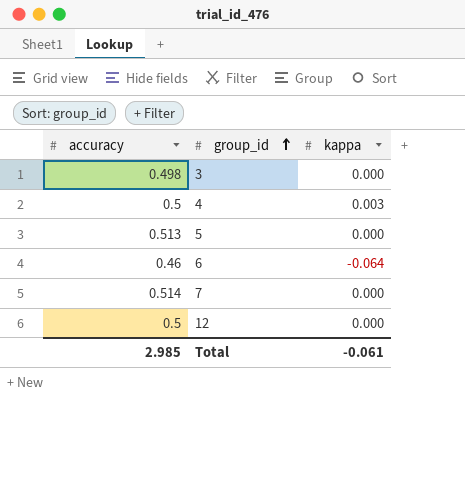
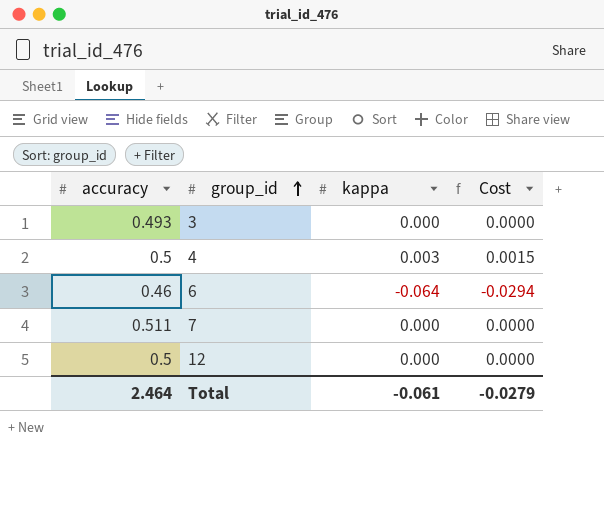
column Cost | formula: none -> [accuracy] * [kappa]
row 5: 0.513 | 0.000 -> none
3 | accuracy: 0.498 -> 0.493
7 | accuracy: 0.514 -> 0.511
Total | accuracy: 2.985 -> 2.464

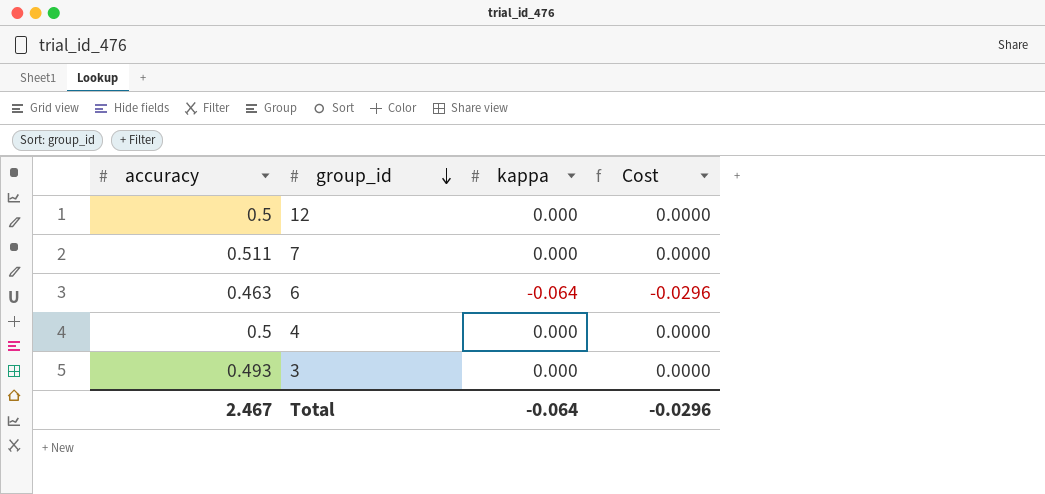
row order: group_id ascending -> group_id descending
6 | accuracy: 0.46 -> 0.463
6 | Cost: -0.0294 -> -0.0296
4 | kappa: 0.003 -> 0.000
4 | Cost: 0.0015 -> 0.0000
Total | accuracy: 2.464 -> 2.467
Total | kappa: -0.061 -> -0.064
Total | Cost: -0.0279 -> -0.0296

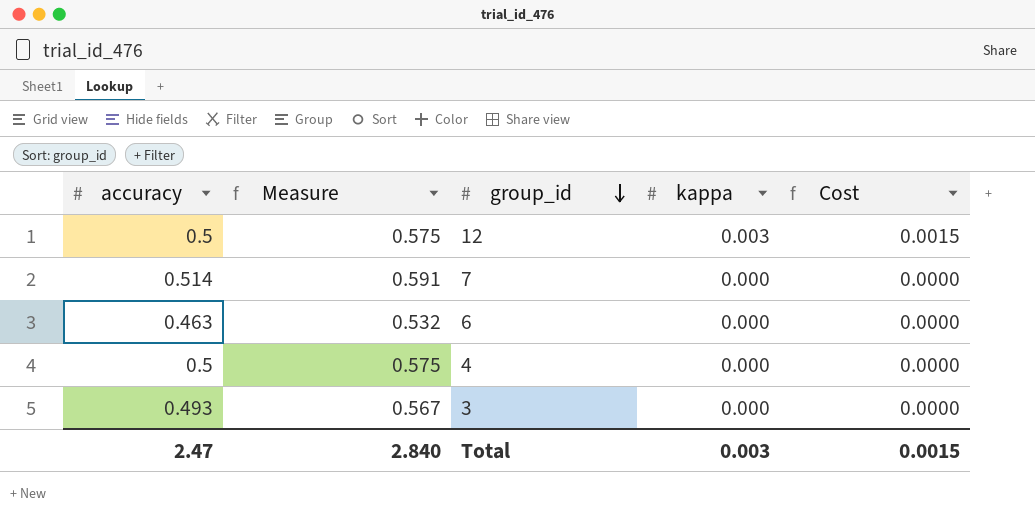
column Measure | formula: none -> [accuracy] * 1.15
12 | kappa: 0.000 -> 0.003
12 | Cost: 0.0000 -> 0.0015
7 | accuracy: 0.511 -> 0.514
6 | kappa: -0.064 -> 0.000
6 | Cost: -0.0296 -> 0.0000
Total | accuracy: 2.467 -> 2.47
Total | kappa: -0.064 -> 0.003
Total | Cost: -0.0296 -> 0.0015

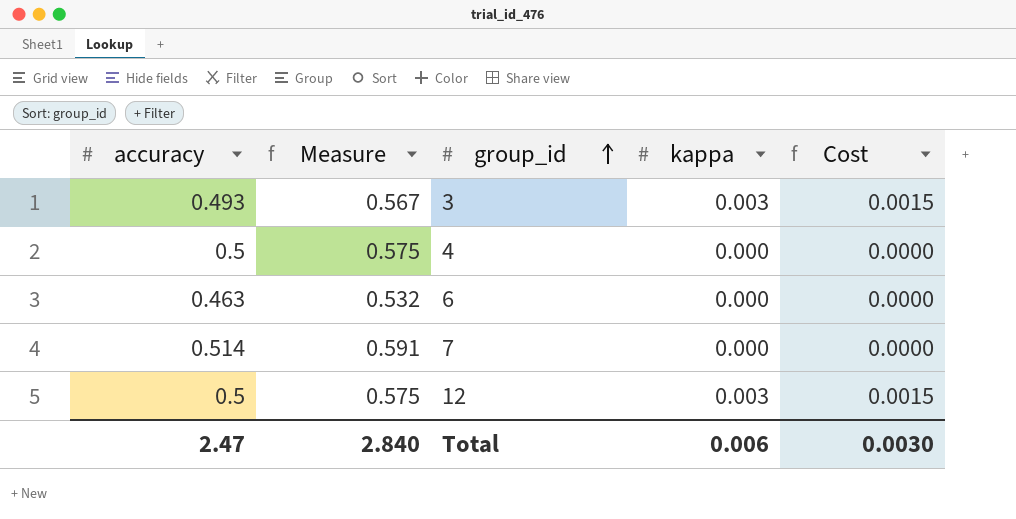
row order: group_id descending -> group_id ascending
3 | kappa: 0.000 -> 0.003
3 | Cost: 0.0000 -> 0.0015
Total | kappa: 0.003 -> 0.006
Total | Cost: 0.0015 -> 0.0030

